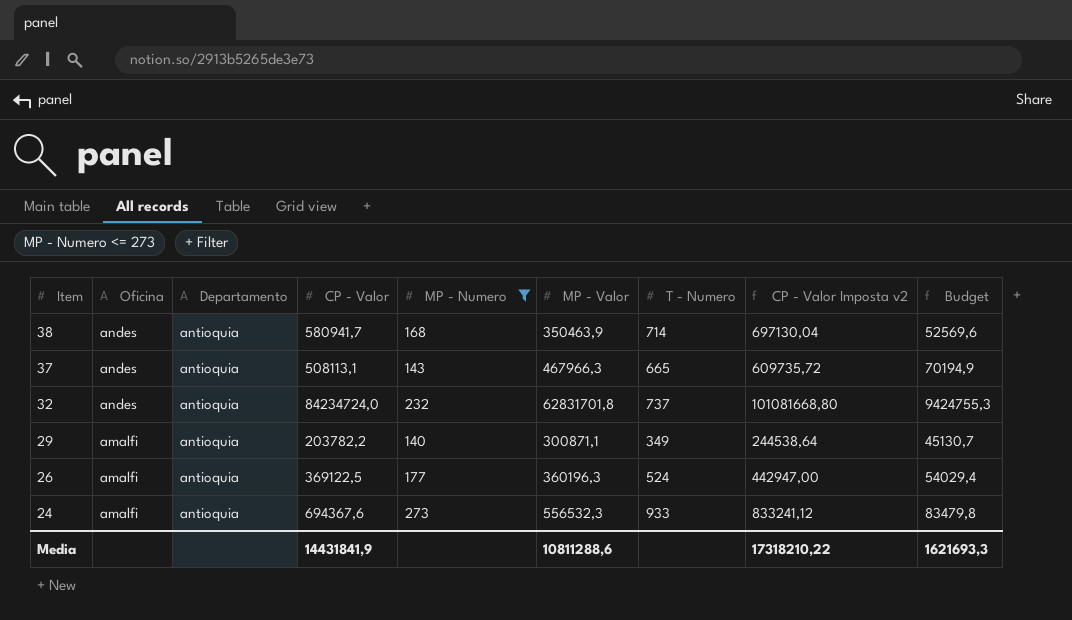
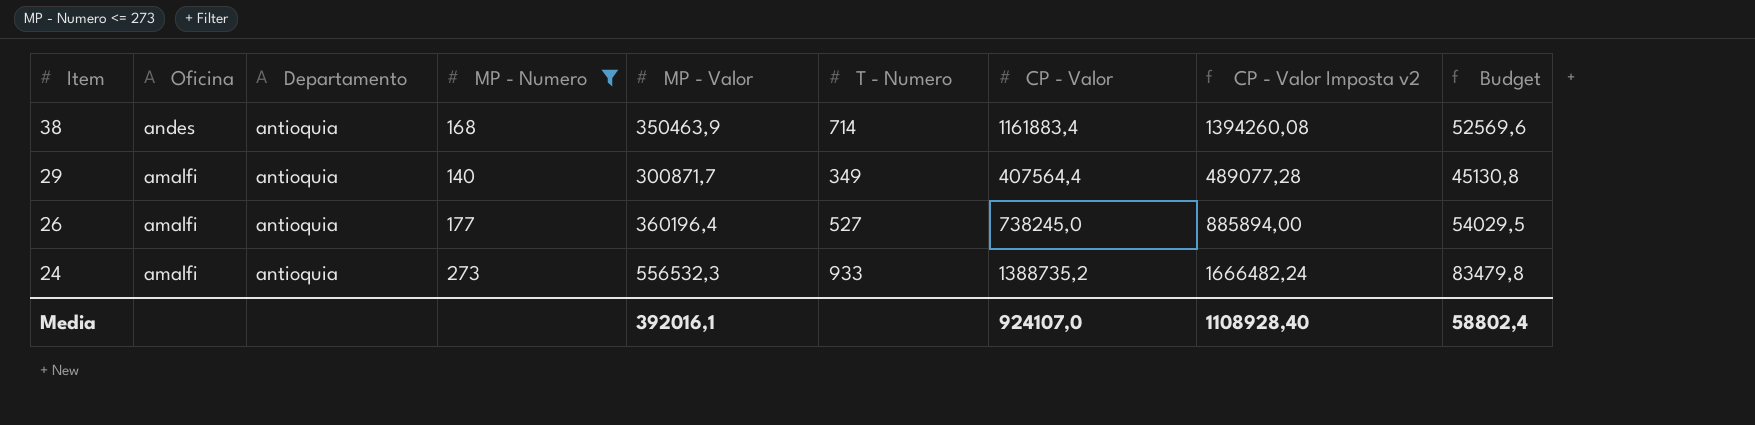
column CP - Valor | position: 4 -> 7
row 37: andes | antioquia | 508113,1 | 143 | 467966,3 | 665 | 609735,72 | 70194,9 -> none
row 32: andes | antioquia | 84234724,0 | 232 | 62831701,8 | 737 | 101081668,80 | 9424755,3 -> none
38 | CP - Valor: 580941,7 -> 1161883,4
38 | CP - Valor Imposta v2: 697130,04 -> 1394260,08
29 | MP - Valor: 300871,1 -> 300871,7
29 | CP - Valor: 203782,2 -> 407564,4
29 | CP - Valor Imposta v2: 244538,64 -> 489077,28
29 | Budget: 45130,7 -> 45130,8
26 | MP - Valor: 360196,3 -> 360196,4
26 | T - Numero: 524 -> 527
26 | CP - Valor: 369122,5 -> 738245,0
26 | CP - Valor Imposta v2: 442947,00 -> 885894,00
26 | Budget: 54029,4 -> 54029,5
24 | CP - Valor: 694367,6 -> 1388735,2
24 | CP - Valor Imposta v2: 833241,12 -> 1666482,24
Media | MP - Valor: 10811288,6 -> 392016,1
Media | CP - Valor: 14431841,9 -> 924107,0
Media | CP - Valor Imposta v2: 17318210,22 -> 1108928,40
Media | Budget: 1621693,3 -> 58802,4

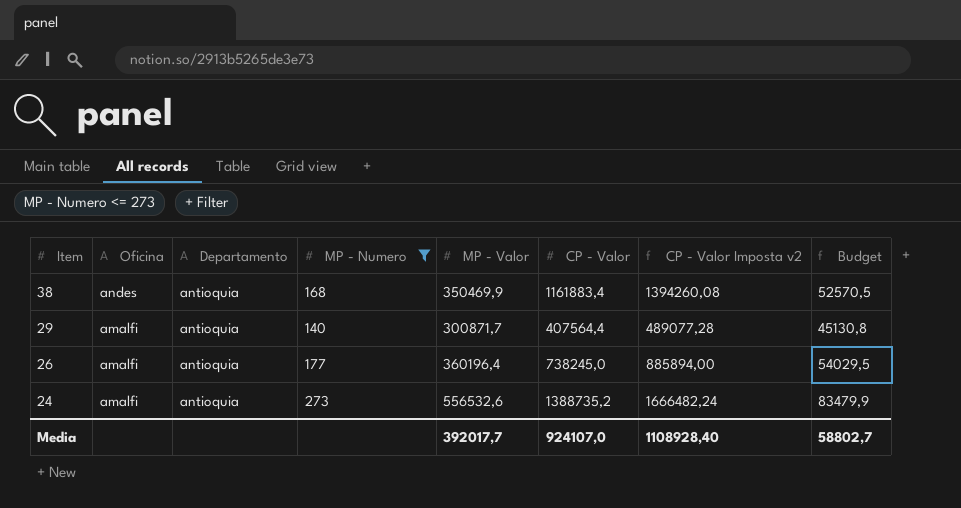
column T - Numero | position: 6 -> none
38 | MP - Valor: 350463,9 -> 350469,9
38 | Budget: 52569,6 -> 52570,5
24 | MP - Valor: 556532,3 -> 556532,6
24 | Budget: 83479,8 -> 83479,9
Media | MP - Valor: 392016,1 -> 392017,7
Media | Budget: 58802,4 -> 58802,7

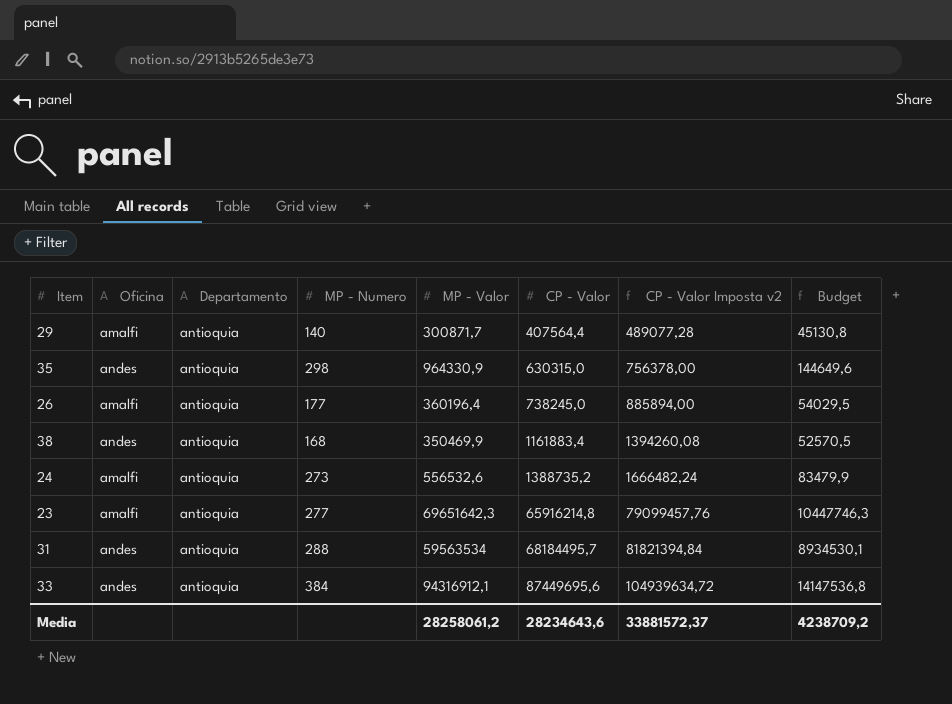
filter: MP - Numero <= 273 -> none
row order: Item descending -> CP - Valor ascending
Media | MP - Valor: 392017,7 -> 28258061,2
Media | CP - Valor: 924107,0 -> 28234643,6
Media | CP - Valor Imposta v2: 1108928,40 -> 33881572,37
Media | Budget: 58802,7 -> 4238709,2

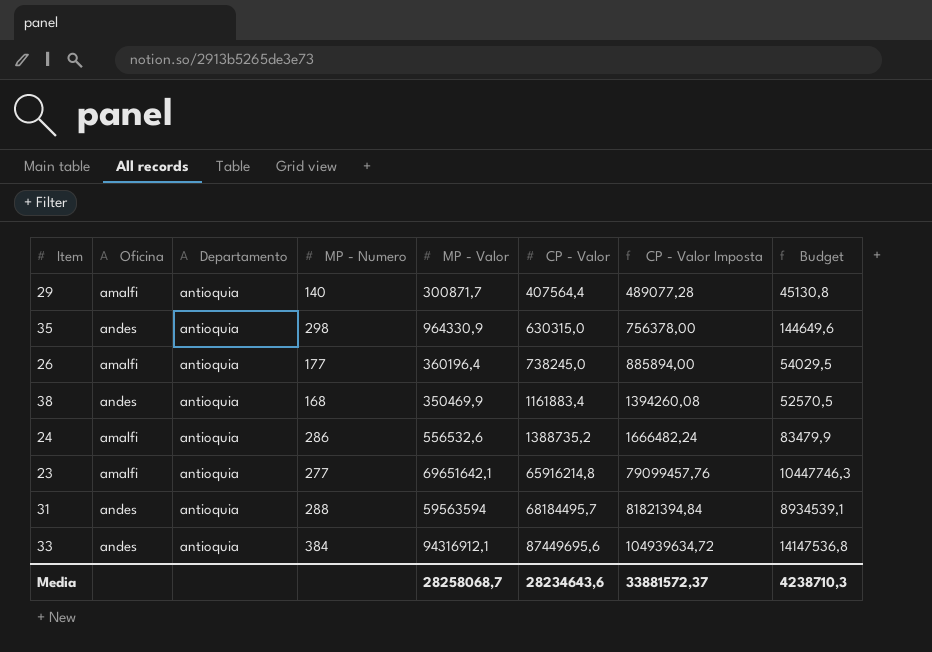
column name: CP - Valor Imposta v2 -> CP - Valor Imposta
24 | MP - Numero: 273 -> 286
23 | MP - Valor: 69651642,3 -> 69651642,1
31 | MP - Valor: 59563534 -> 59563594
31 | Budget: 8934530,1 -> 8934539,1
Media | MP - Valor: 28258061,2 -> 28258068,7
Media | Budget: 4238709,2 -> 4238710,3

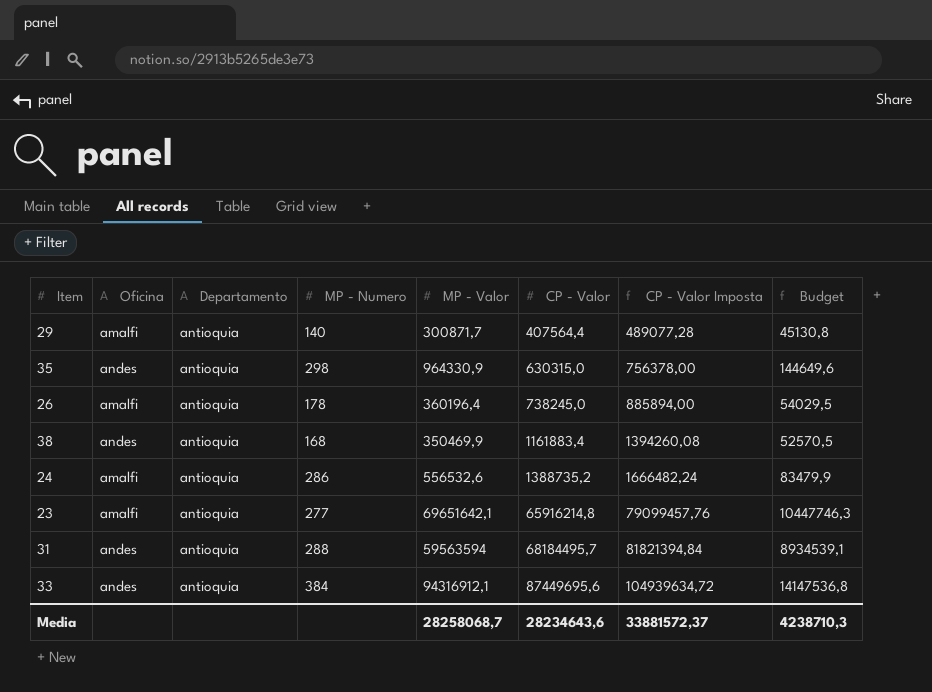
26 | MP - Numero: 177 -> 178

